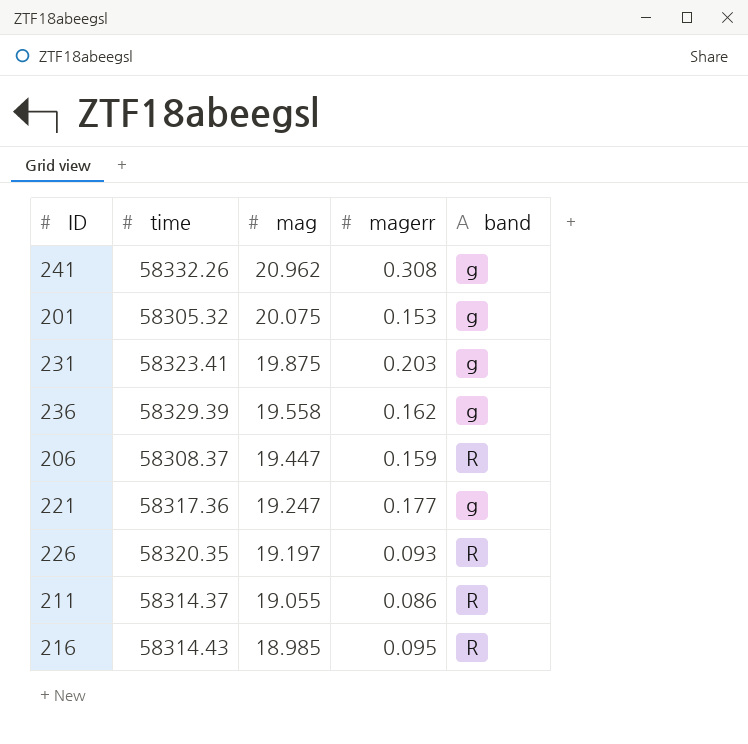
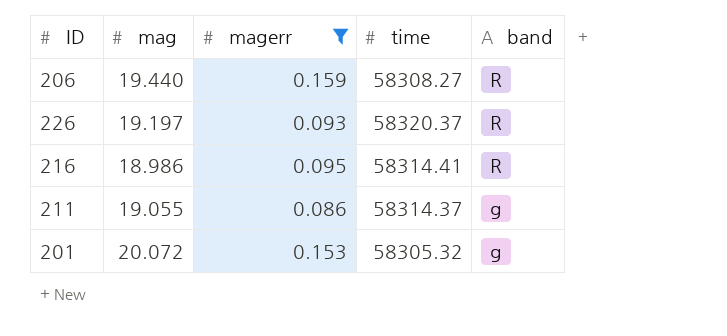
filter: none -> magerr <= 0.159
row order: mag descending -> band descending
column time | position: 2 -> 4
206 | mag: 19.447 -> 19.440
206 | time: 58308.37 -> 58308.27
226 | time: 58320.35 -> 58320.37
216 | mag: 18.985 -> 18.986
216 | time: 58314.43 -> 58314.41
211 | band: R -> g
201 | mag: 20.075 -> 20.072

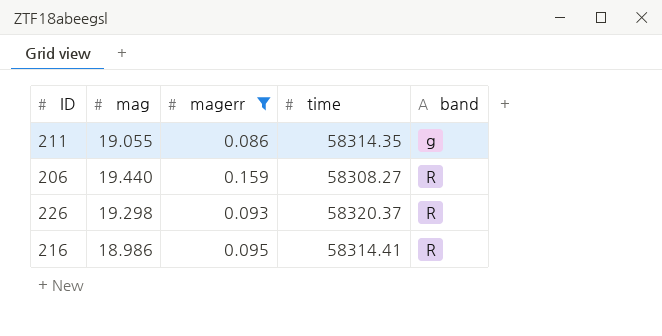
row order: band descending -> band ascending
row 201: 20.072 | 0.153 | 58305.32 | g -> none
211 | time: 58314.37 -> 58314.35
226 | mag: 19.197 -> 19.298

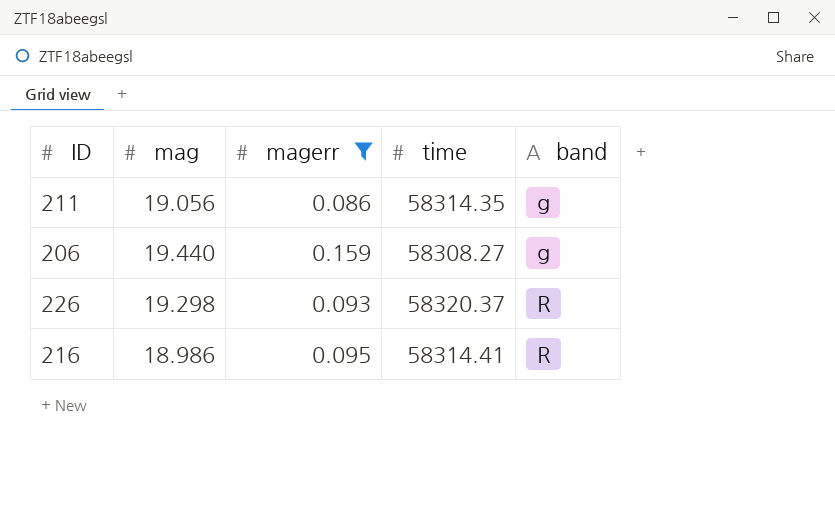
211 | mag: 19.055 -> 19.056
206 | band: R -> g

